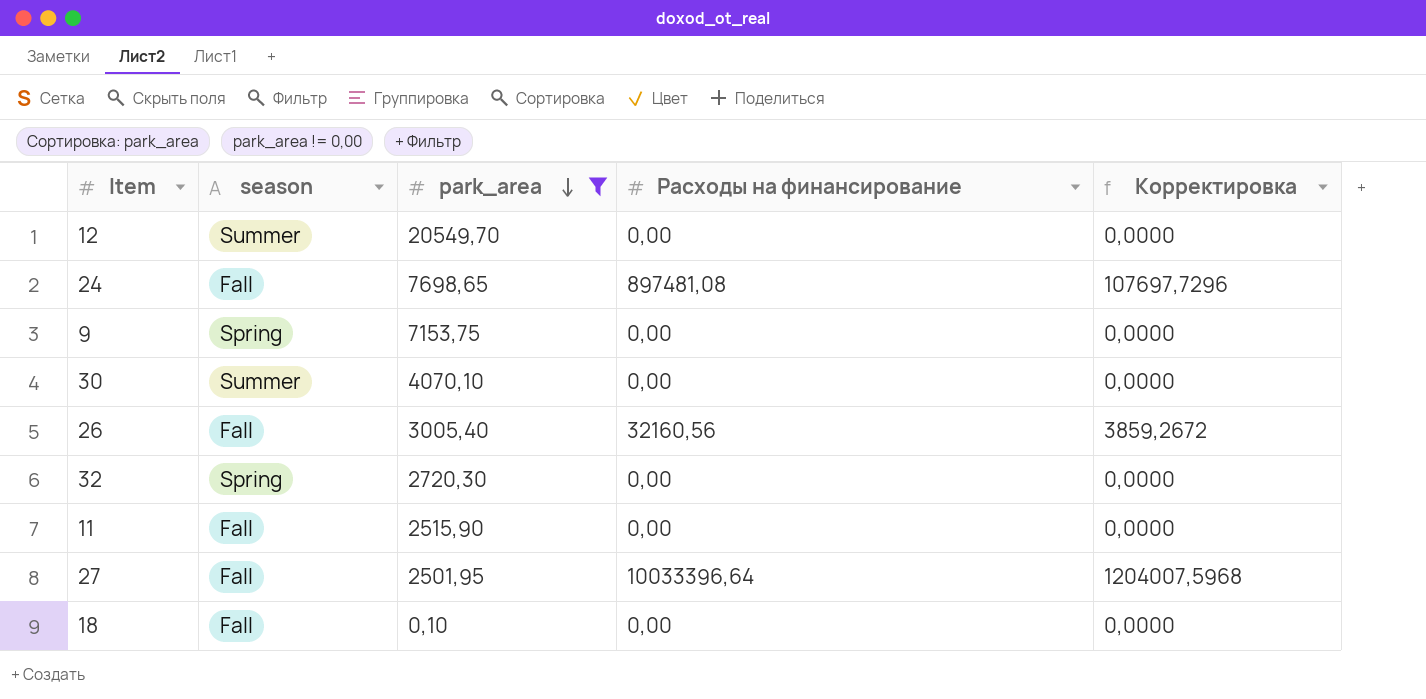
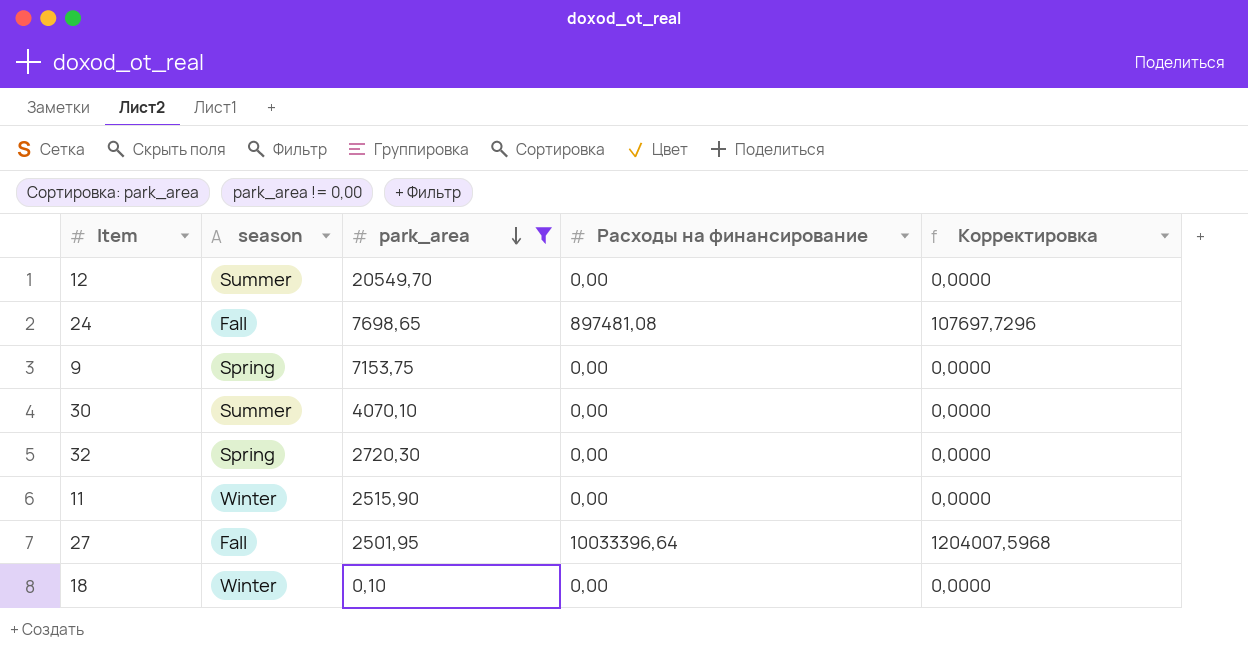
row 26: Fall | 3005,40 | 32160,56 | 3859,2672 -> none
11 | season: Fall -> Winter
18 | season: Fall -> Winter

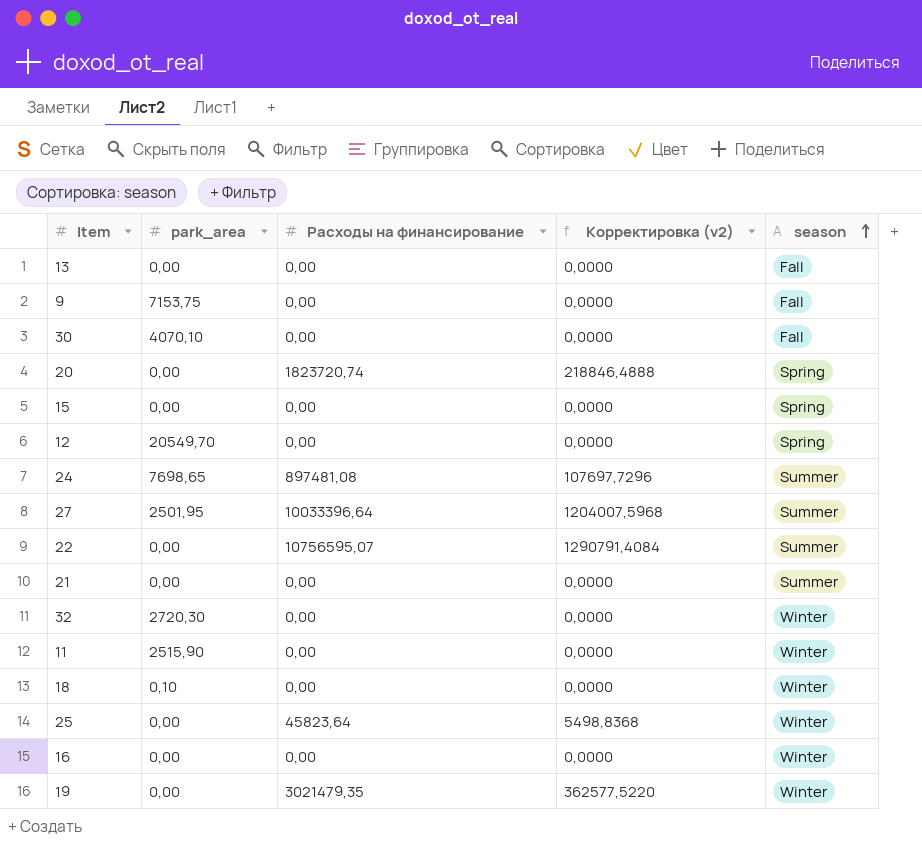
filter: park_area != 0,00 -> none
row order: park_area descending -> season ascending
column name: Корректировка -> Корректировка (v2)
column season | position: 2 -> 5
9 | season: Spring -> Fall
30 | season: Summer -> Fall
12 | season: Summer -> Spring
24 | season: Fall -> Summer
27 | season: Fall -> Summer
32 | season: Spring -> Winter

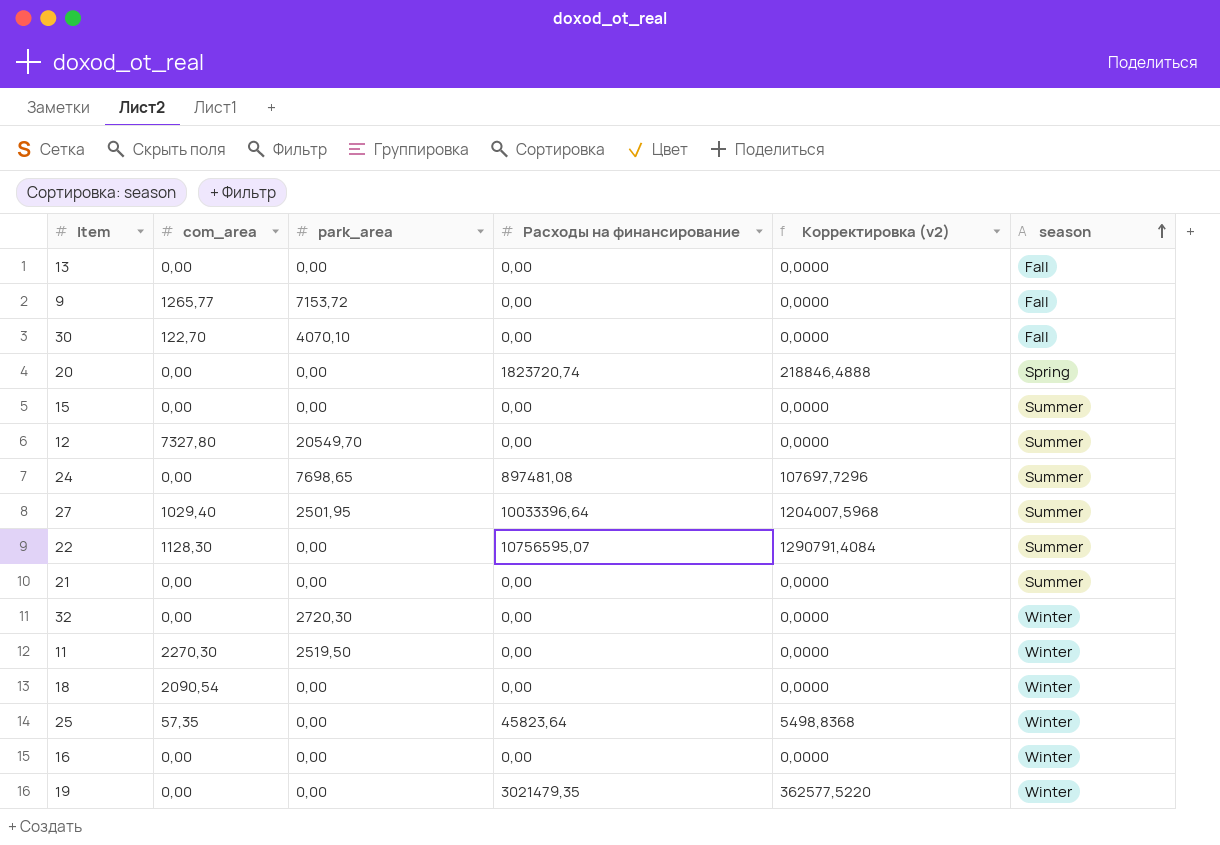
column com_area | position: none -> 2
9 | park_area: 7153,75 -> 7153,72
15 | season: Spring -> Summer
12 | season: Spring -> Summer
11 | park_area: 2515,90 -> 2519,50
18 | park_area: 0,10 -> 0,00

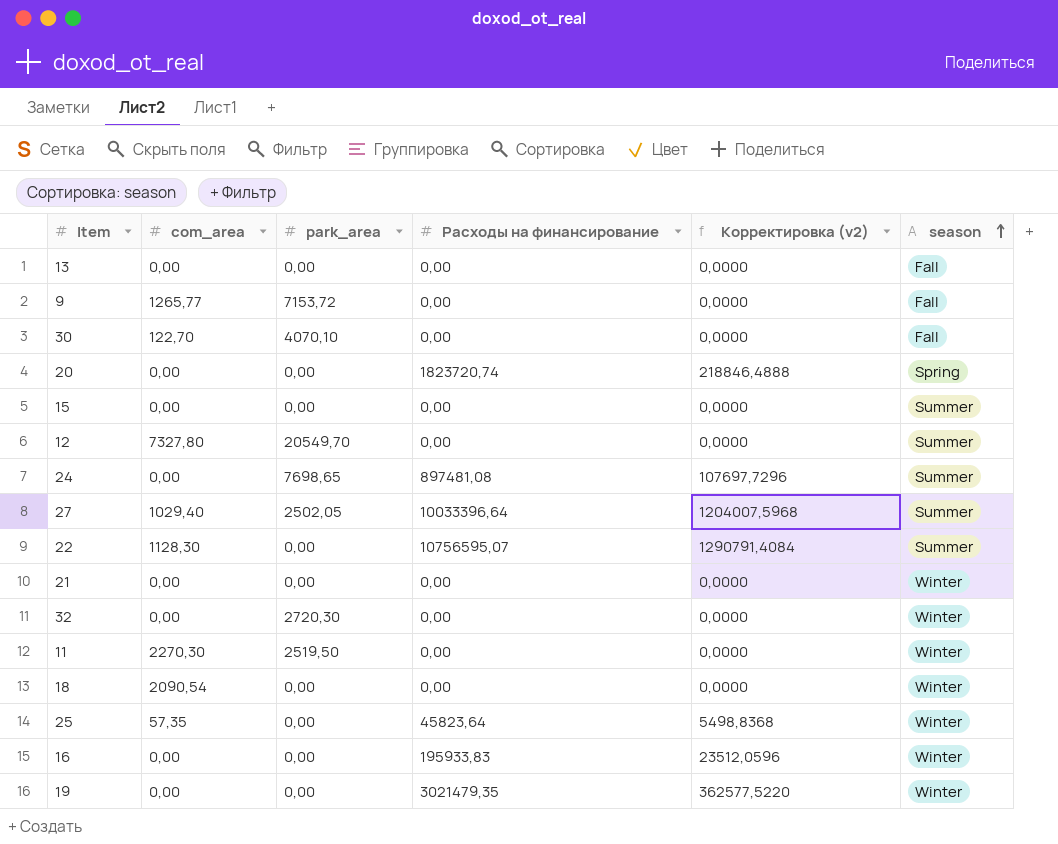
27 | park_area: 2501,95 -> 2502,05
21 | season: Summer -> Winter
16 | Расходы на финансирование: 0,00 -> 195933,83
16 | Корректировка (v2): 0,0000 -> 23512,0596

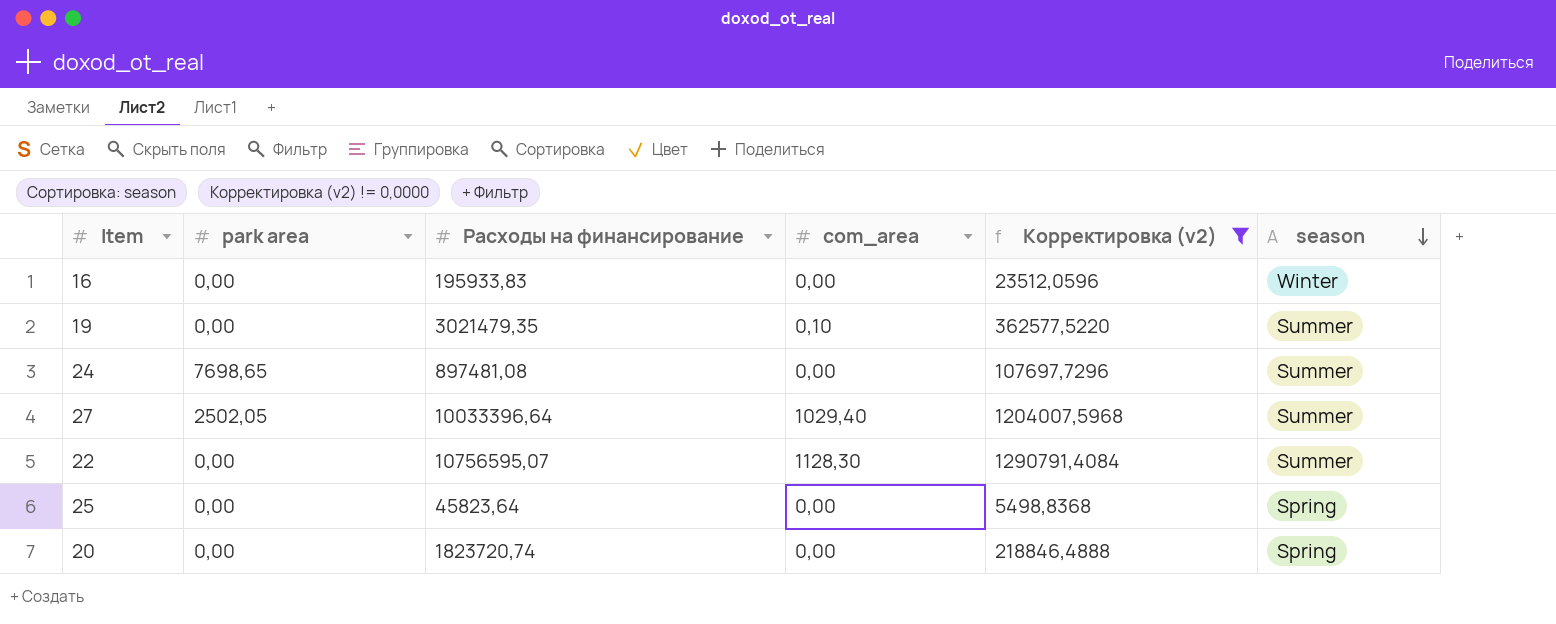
filter: none -> Корректировка (v2) != 0,0000
row order: season ascending -> season descending
column name: park_area -> park area
column com_area | position: 2 -> 4
19 | com_area: 0,00 -> 0,10
19 | season: Winter -> Summer
25 | com_area: 57,35 -> 0,00
25 | season: Winter -> Spring

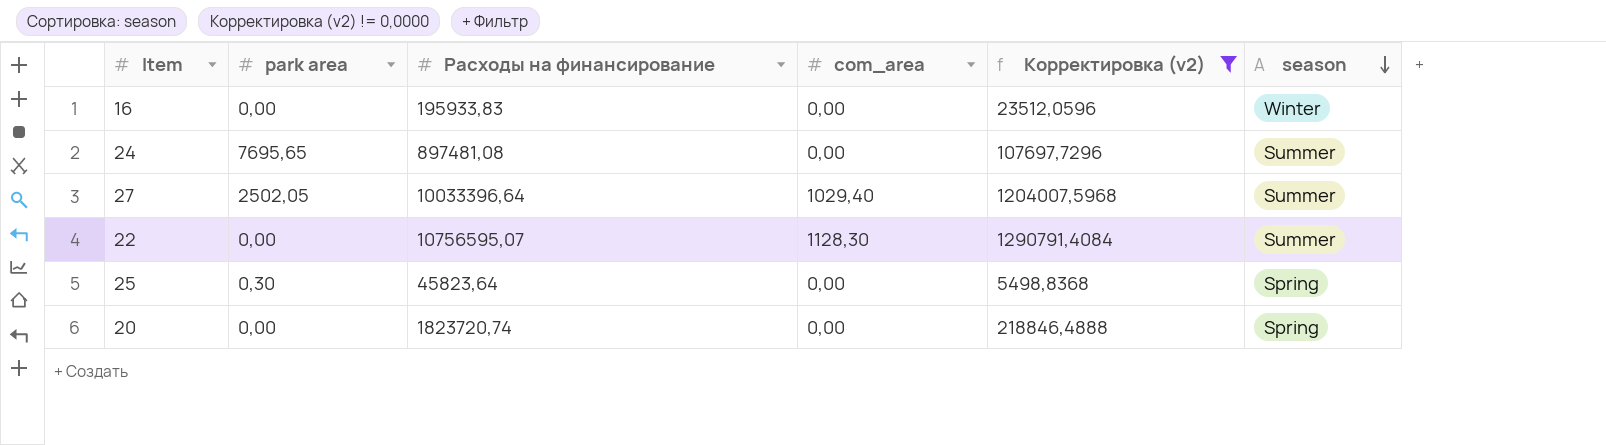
row 19: 0,00 | 3021479,35 | 0,10 | 362577,5220 | Summer -> none
24 | park area: 7698,65 -> 7695,65
25 | park area: 0,00 -> 0,30

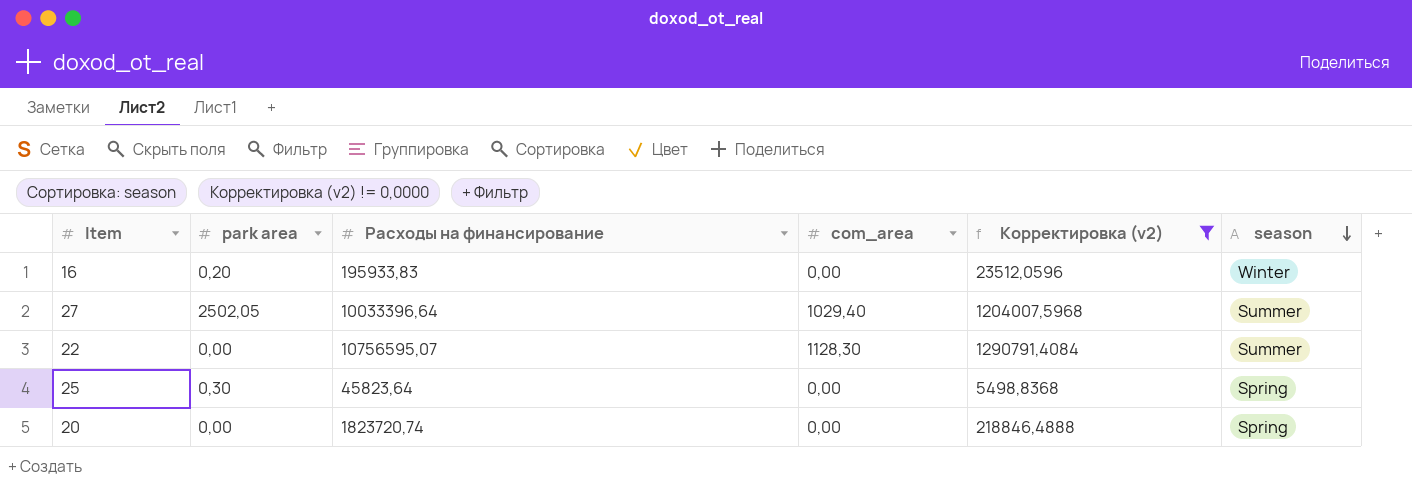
row 24: 7695,65 | 897481,08 | 0,00 | 107697,7296 | Summer -> none
16 | park area: 0,00 -> 0,20

